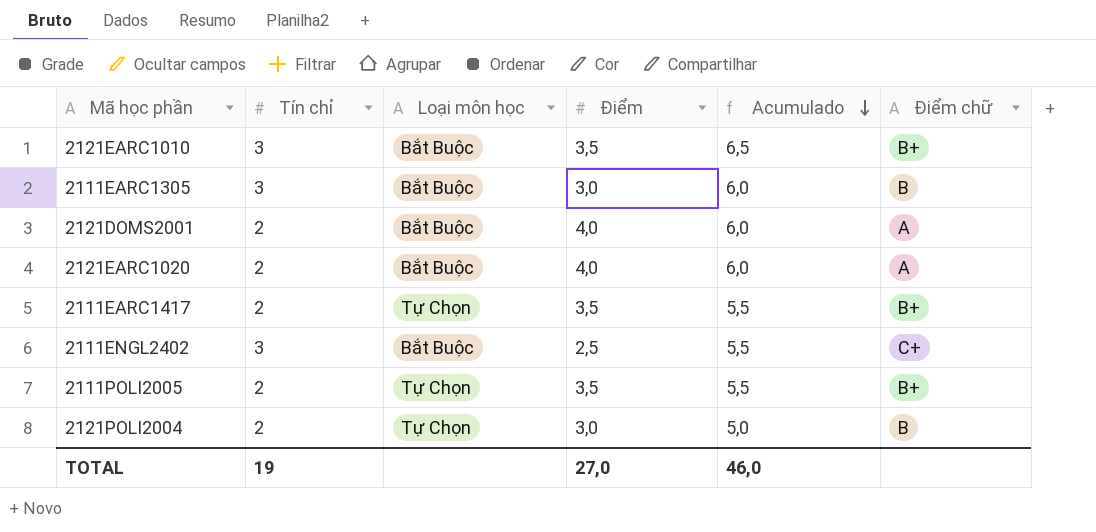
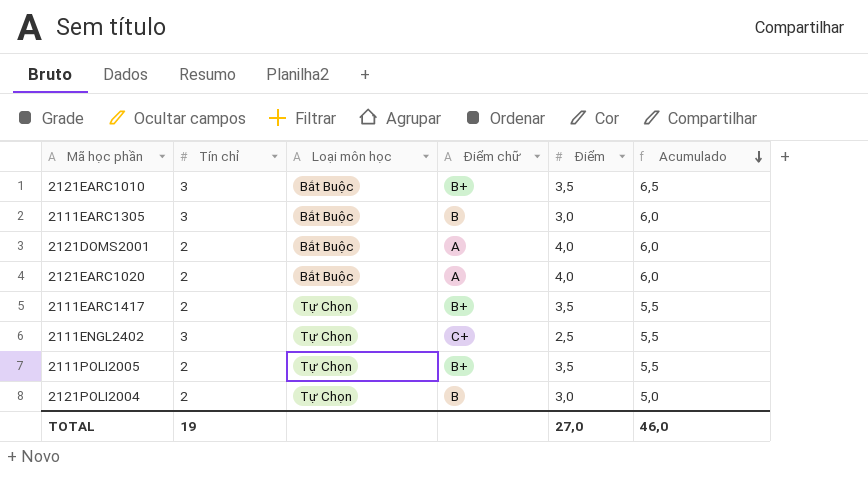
column Điểm chữ | position: 6 -> 4
2111ENGL2402 | Loại môn học: Bắt Buộc -> Tự Chọn

